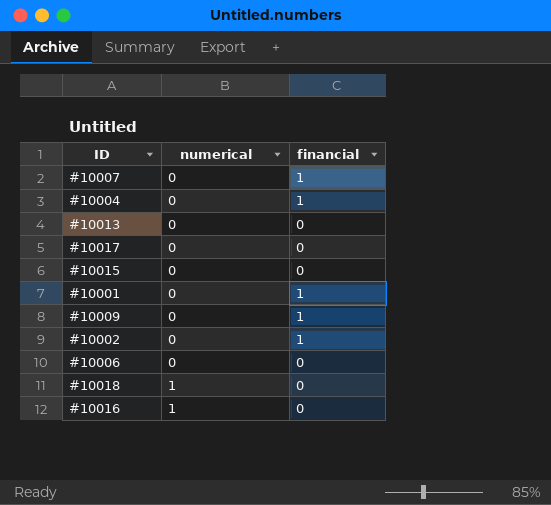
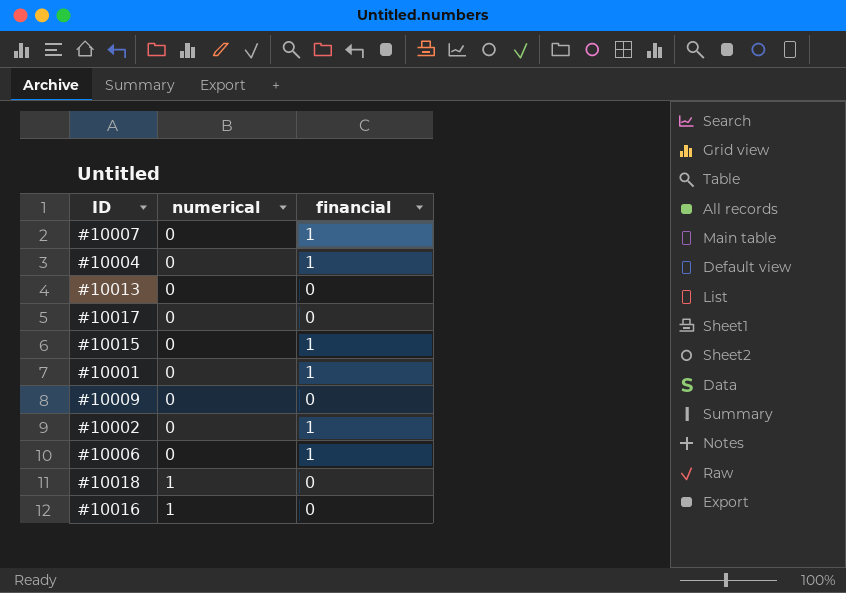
#10015 | financial: 0 -> 1
#10009 | financial: 1 -> 0
#10006 | financial: 0 -> 1

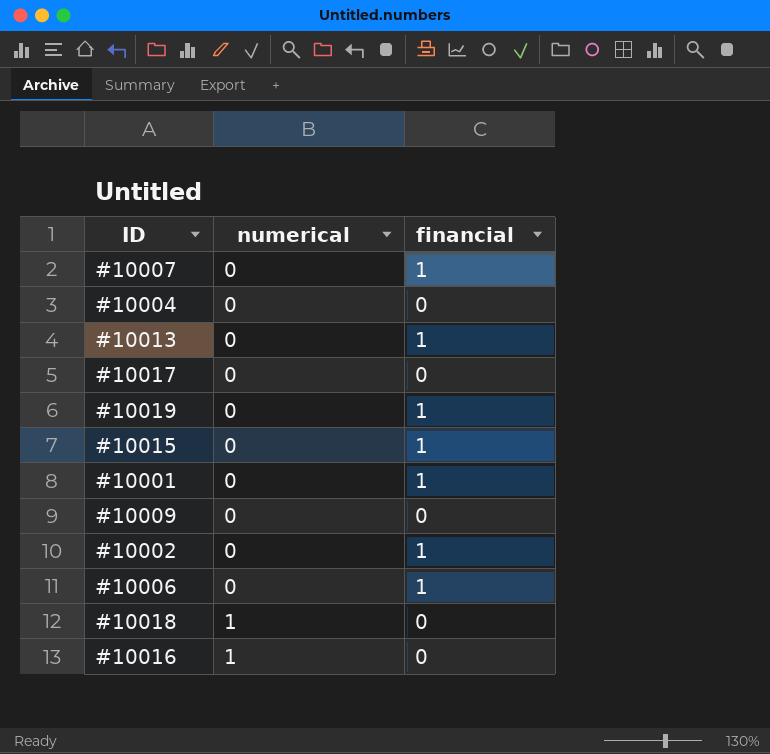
#10004 | financial: 1 -> 0
#10013 | financial: 0 -> 1
row #10019: none -> 0 | 1

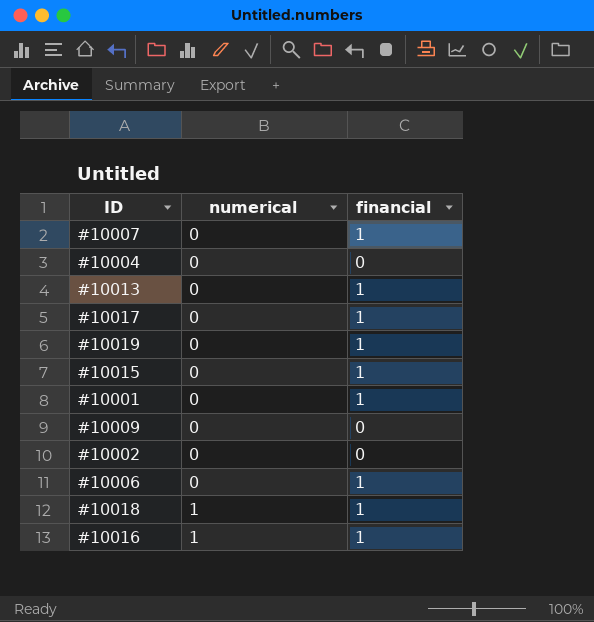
#10017 | financial: 0 -> 1
#10002 | financial: 1 -> 0
#10018 | financial: 0 -> 1
#10016 | financial: 0 -> 1

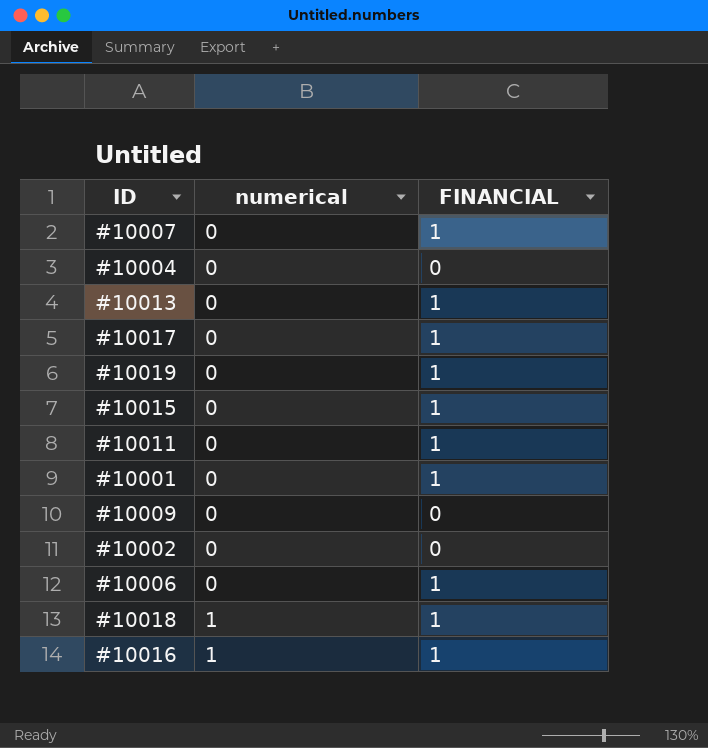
column name: financial -> FINANCIAL
row #10011: none -> 0 | 1

